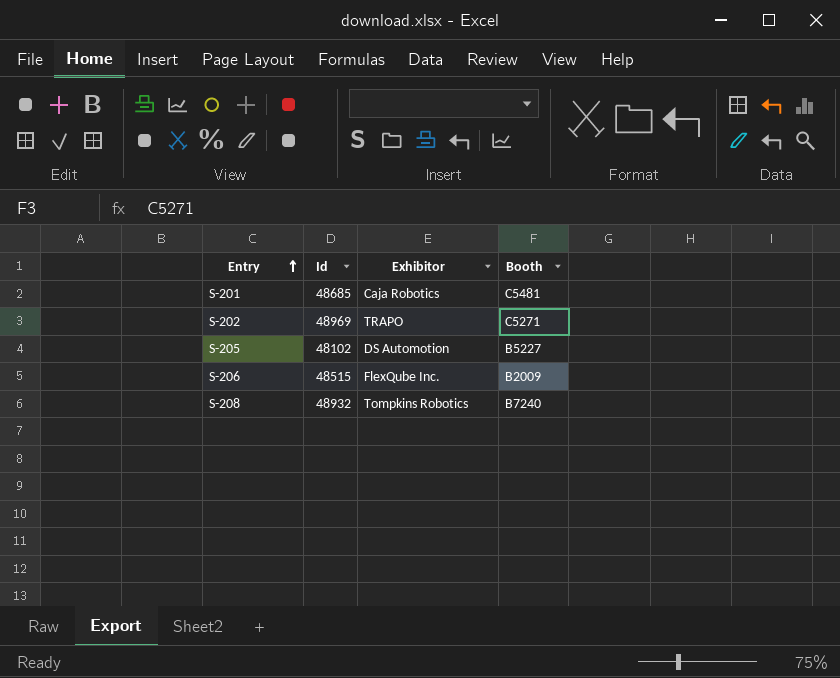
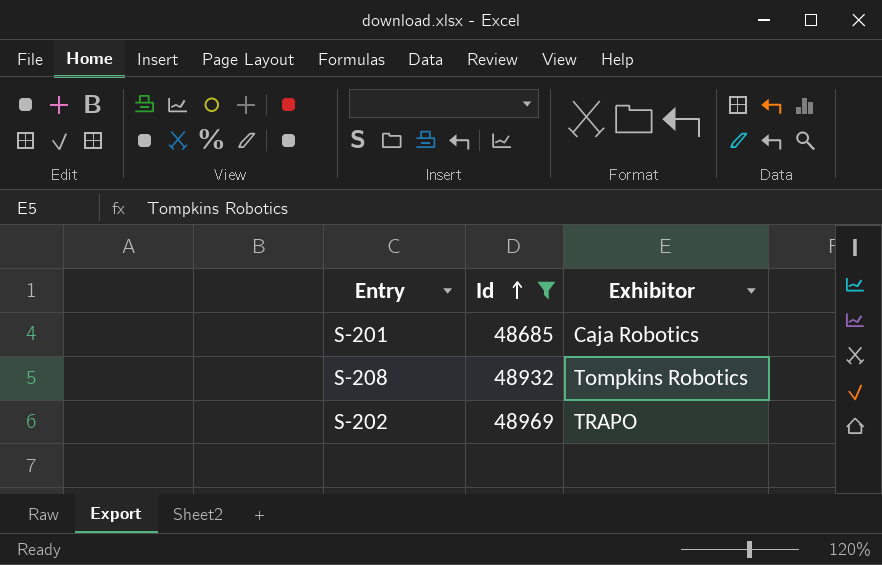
filter: none -> Id >= 48685
row order: Entry ascending -> Id ascending
column Booth | position: 4 -> none

